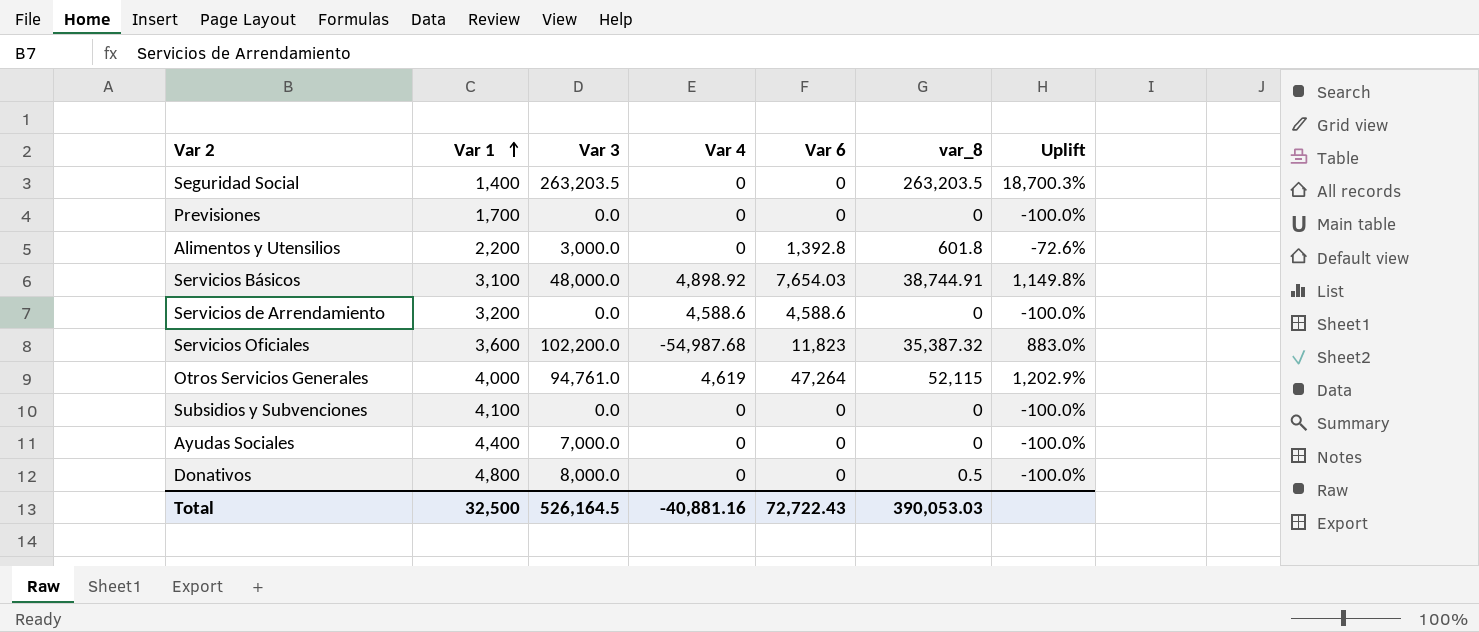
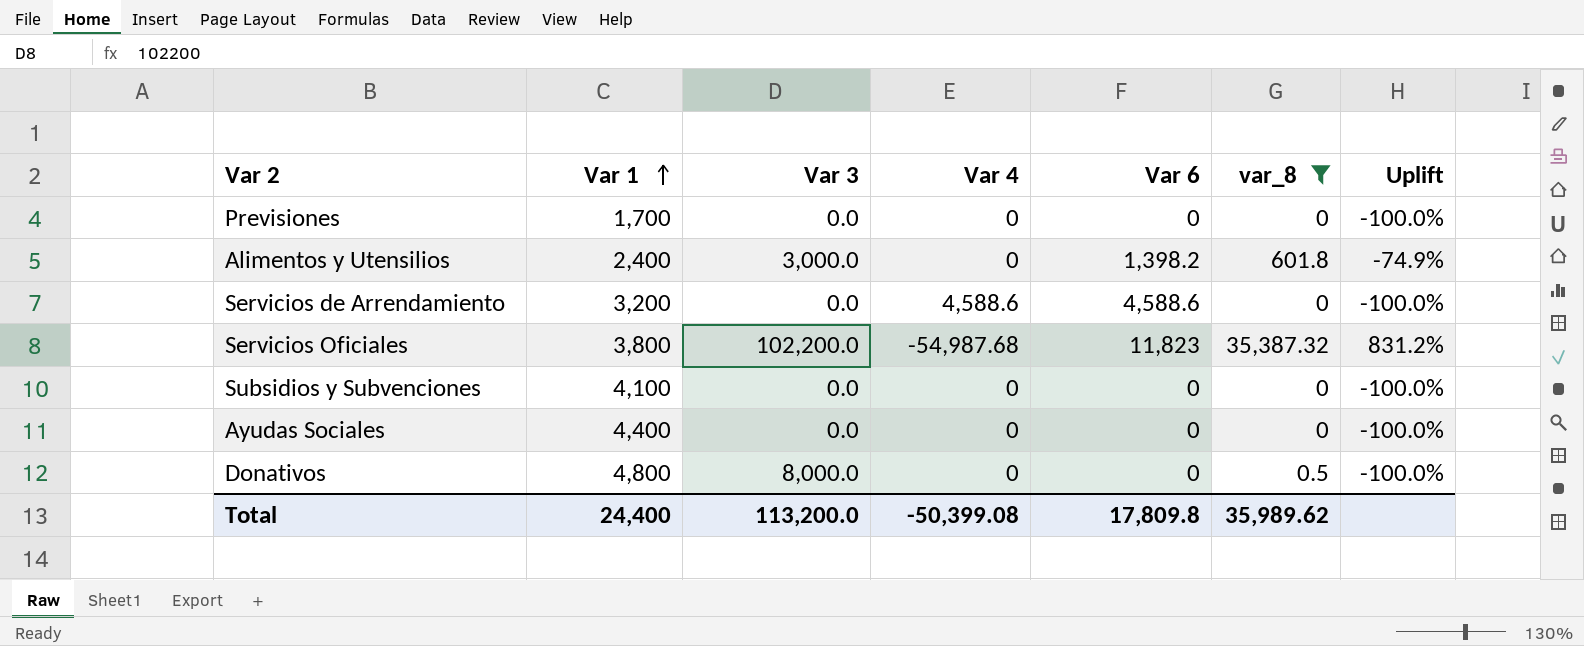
filter: none -> var_8 <= 35,387.32
Alimentos y Utensilios | Var 1: 2,200 -> 2,400
Alimentos y Utensilios | Var 6: 1,392.8 -> 1,398.2
Alimentos y Utensilios | Uplift: -72.6% -> -74.9%
Servicios Oficiales | Var 1: 3,600 -> 3,800
Servicios Oficiales | Uplift: 883.0% -> 831.2%
Ayudas Sociales | Var 3: 7,000.0 -> 0.0
Total | Var 1: 32,500 -> 24,400
Total | Var 3: 526,164.5 -> 113,200.0
Total | Var 4: -40,881.16 -> -50,399.08
Total | Var 6: 72,722.43 -> 17,809.8
Total | var_8: 390,053.03 -> 35,989.62

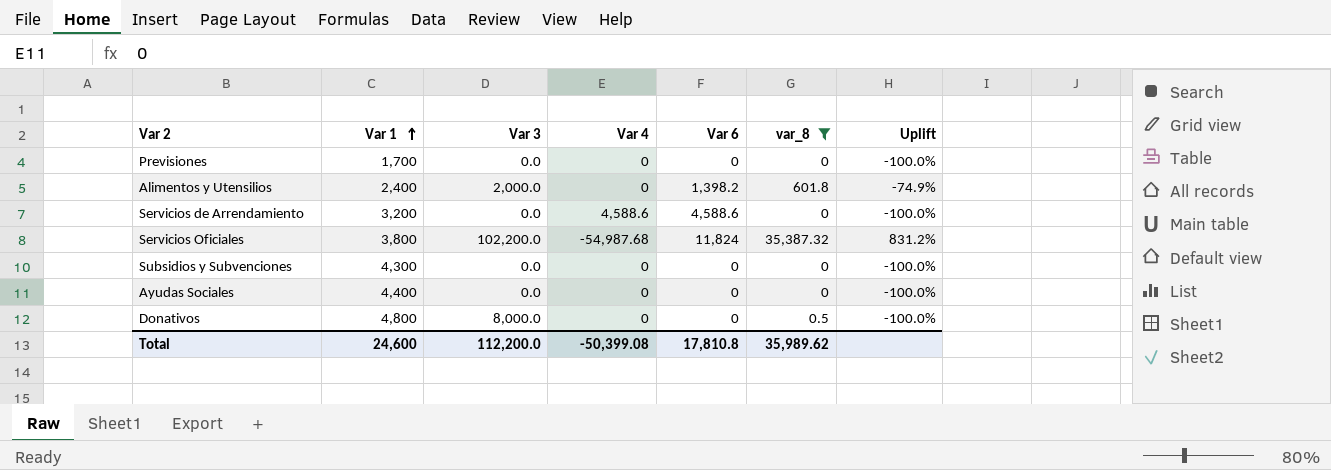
Alimentos y Utensilios | Var 3: 3,000.0 -> 2,000.0
Servicios Oficiales | Var 6: 11,823 -> 11,824
Subsidios y Subvenciones | Var 1: 4,100 -> 4,300
Total | Var 1: 24,400 -> 24,600
Total | Var 3: 113,200.0 -> 112,200.0
Total | Var 6: 17,809.8 -> 17,810.8

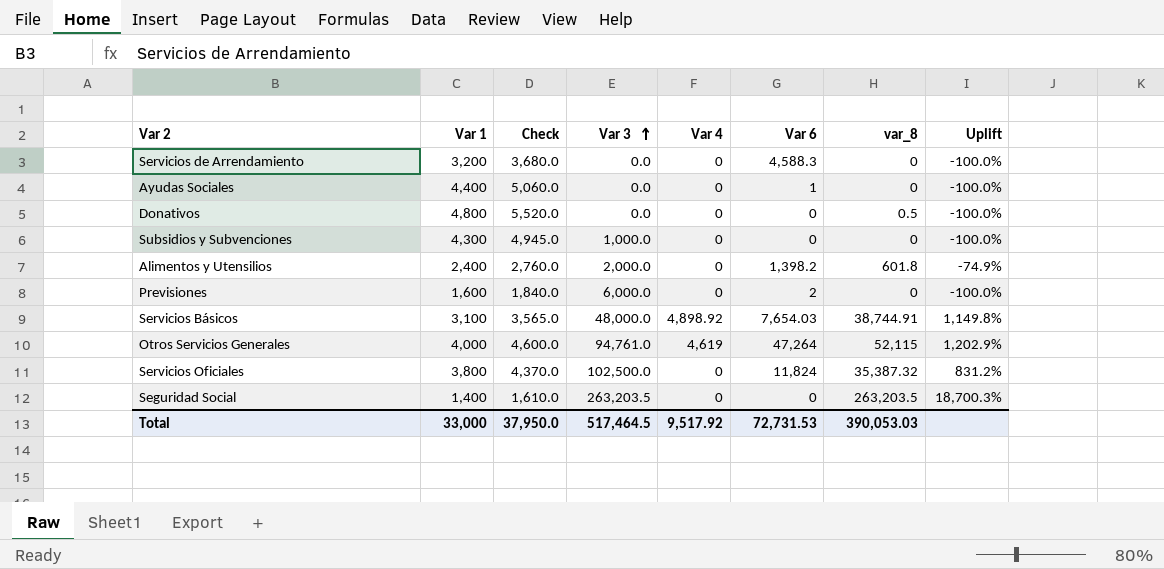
filter: var_8 <= 35,387.32 -> none
row order: Var 1 ascending -> Var 3 ascending
column Check | formula: none -> [Var 1] * 1.15
Servicios de Arrendamiento | Var 4: 4,588.6 -> 0
Servicios de Arrendamiento | Var 6: 4,588.6 -> 4,588.3
Ayudas Sociales | Var 6: 0 -> 1
Donativos | Var 3: 8,000.0 -> 0.0
Subsidios y Subvenciones | Var 3: 0.0 -> 1,000.0
Previsiones | Var 1: 1,700 -> 1,600
Previsiones | Var 3: 0.0 -> 6,000.0
Previsiones | Var 6: 0 -> 2
Servicios Oficiales | Var 3: 102,200.0 -> 102,500.0
Servicios Oficiales | Var 4: -54,987.68 -> 0
Total | Var 1: 24,600 -> 33,000
Total | Var 3: 112,200.0 -> 517,464.5
Total | Var 4: -50,399.08 -> 9,517.92
Total | Var 6: 17,810.8 -> 72,731.53
Total | var_8: 35,989.62 -> 390,053.03

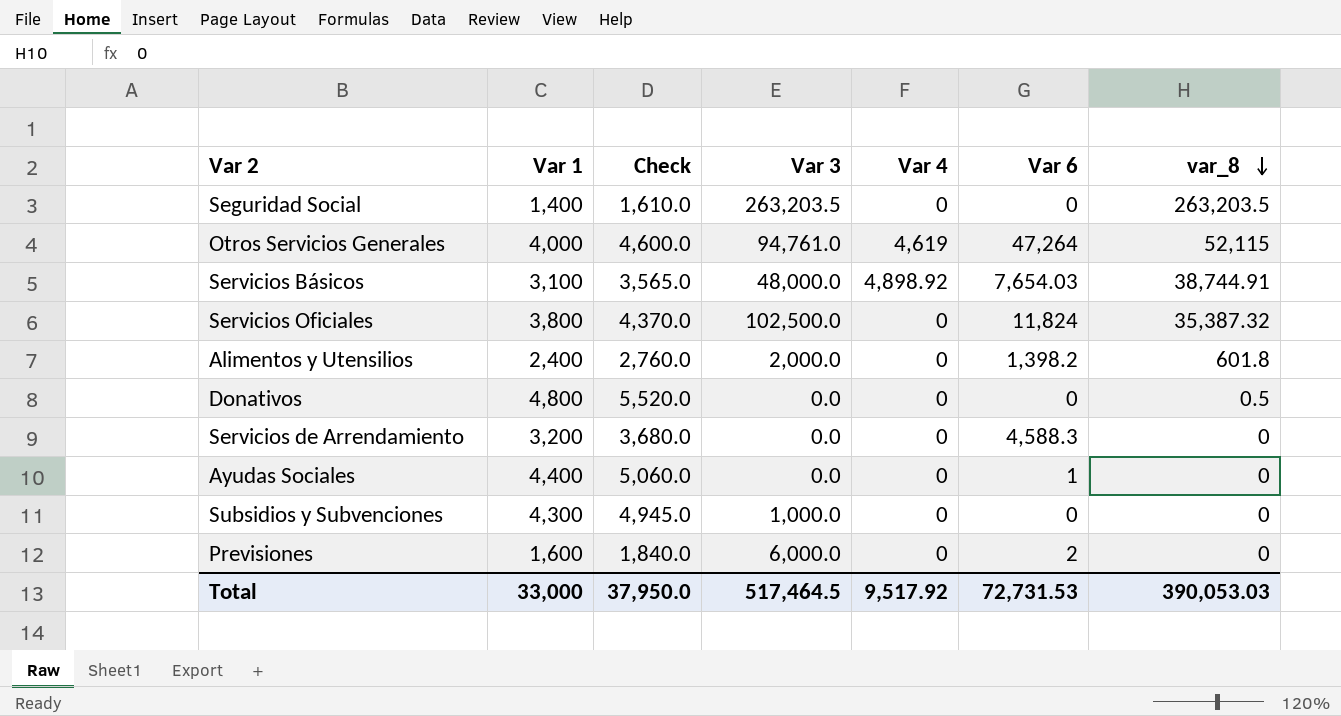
row order: Var 3 ascending -> var_8 descending
column Uplift | formula: ([var_8] - [Var 1]) / [Var 1] -> none

